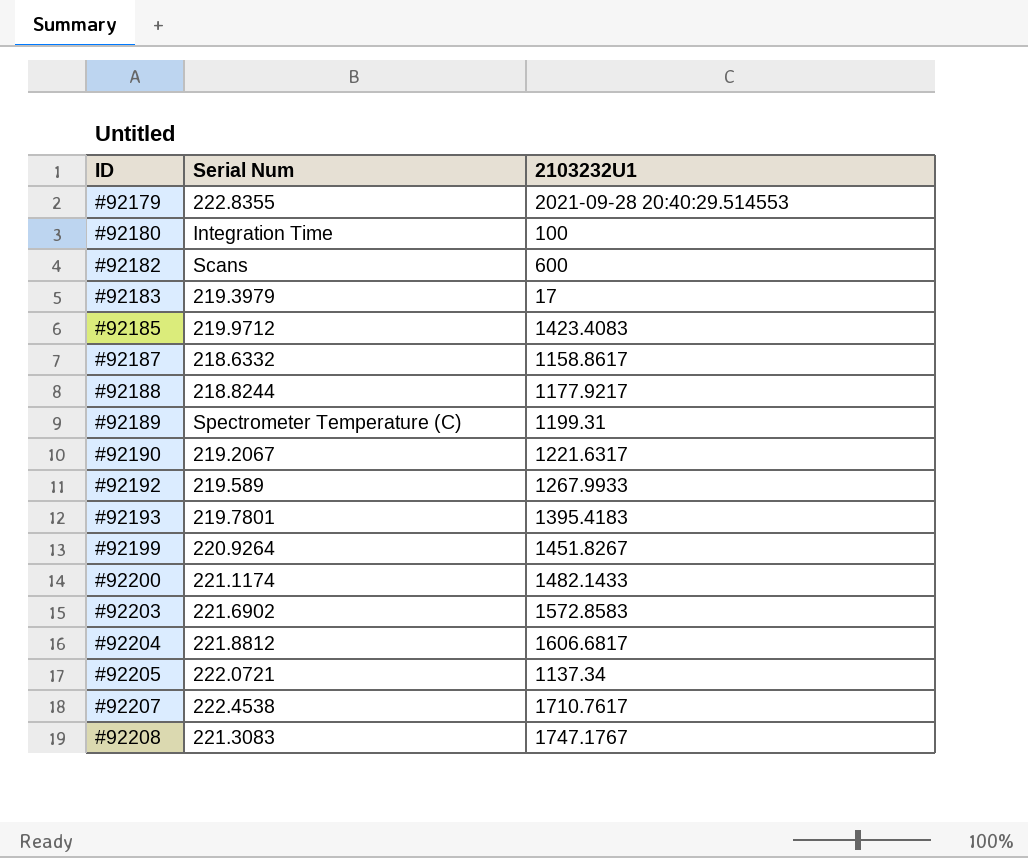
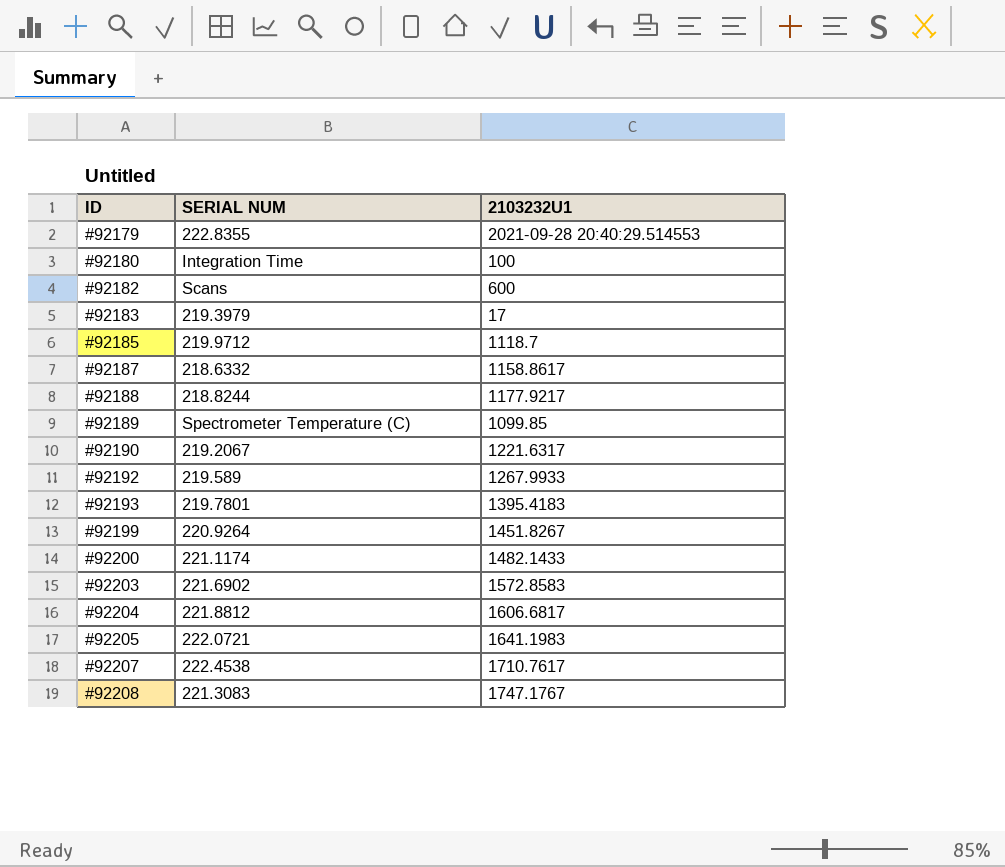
column name: Serial Num -> SERIAL NUM
#92185 | 2103232U1: 1423.4083 -> 1118.7
#92189 | 2103232U1: 1199.31 -> 1099.85
#92205 | 2103232U1: 1137.34 -> 1641.1983

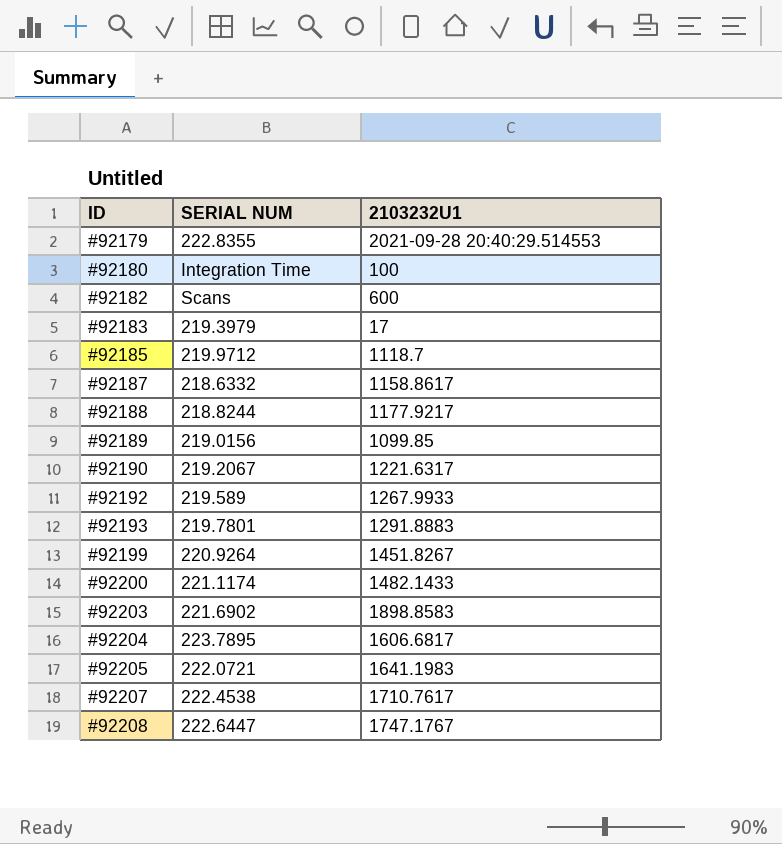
#92189 | SERIAL NUM: Spectrometer Temperature (C) -> 219.0156
#92193 | 2103232U1: 1395.4183 -> 1291.8883
#92203 | 2103232U1: 1572.8583 -> 1898.8583
#92204 | SERIAL NUM: 221.8812 -> 223.7895
#92208 | SERIAL NUM: 221.3083 -> 222.6447

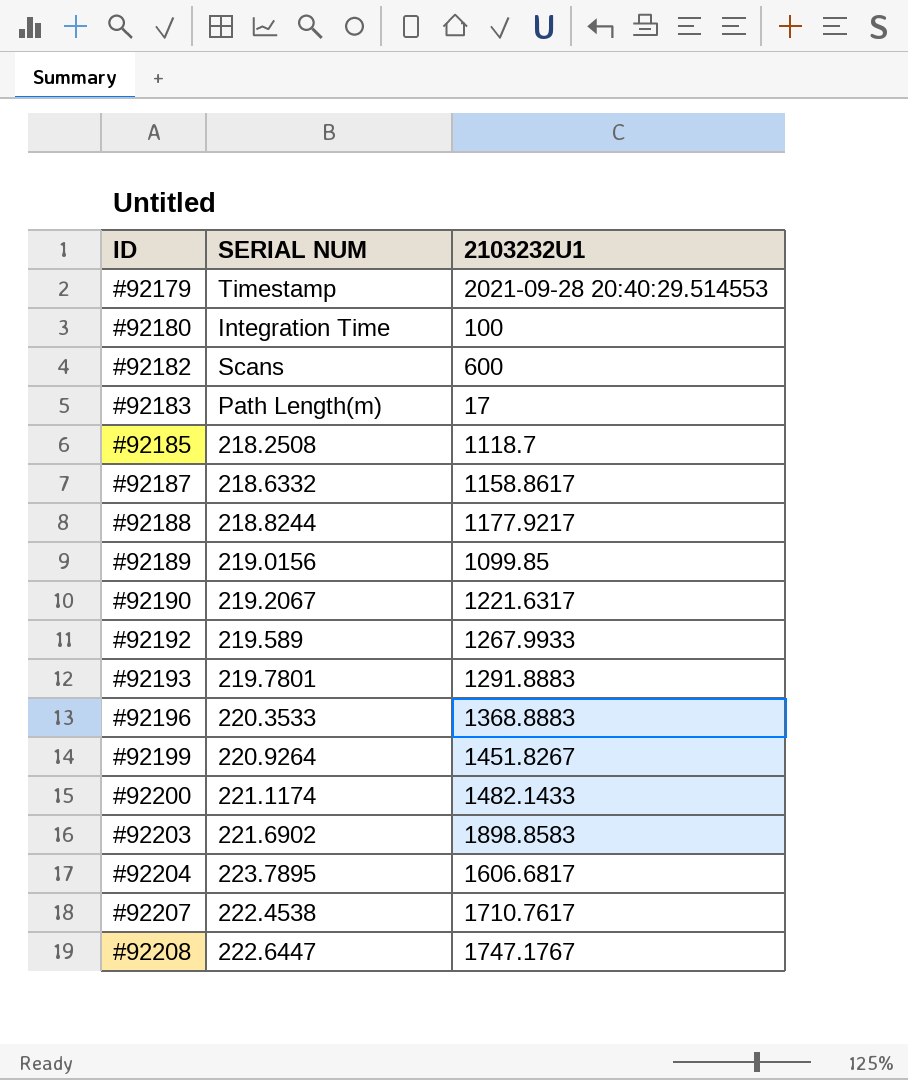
row #92205: 222.0721 | 1641.1983 -> none
#92179 | SERIAL NUM: 222.8355 -> Timestamp
#92183 | SERIAL NUM: 219.3979 -> Path Length(m)
#92185 | SERIAL NUM: 219.9712 -> 218.2508
row #92196: none -> 220.3533 | 1368.8883

